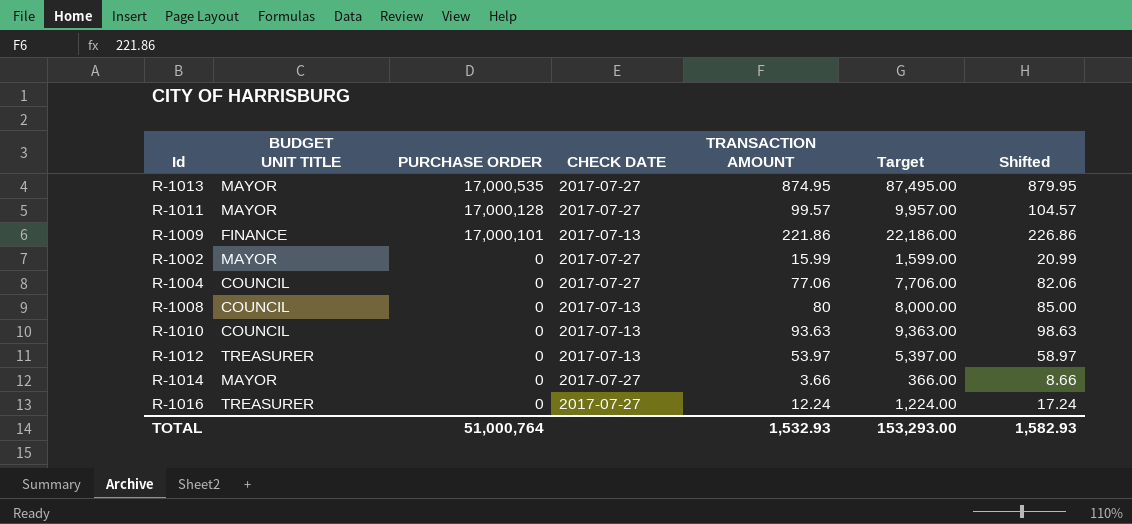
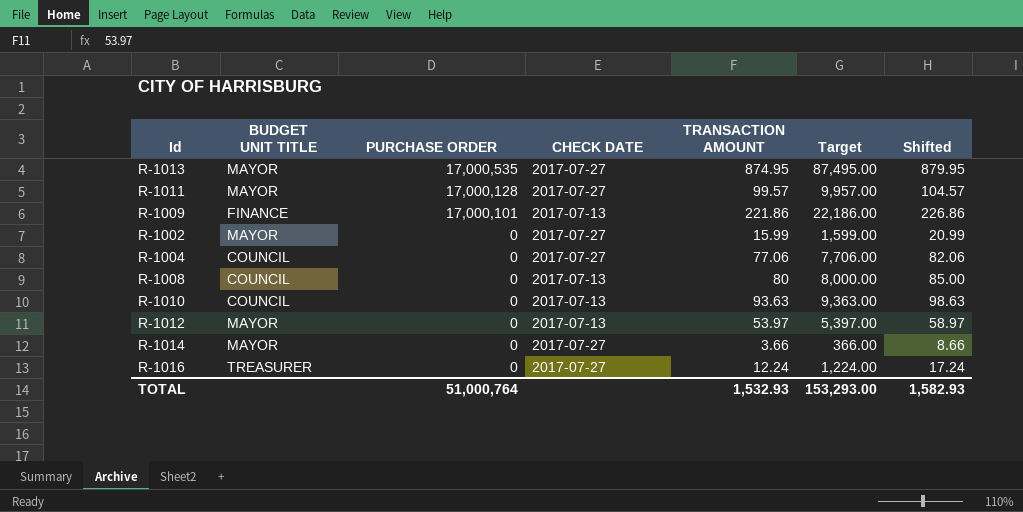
R-1012 | BUDGET UNIT TITLE: TREASURER -> MAYOR

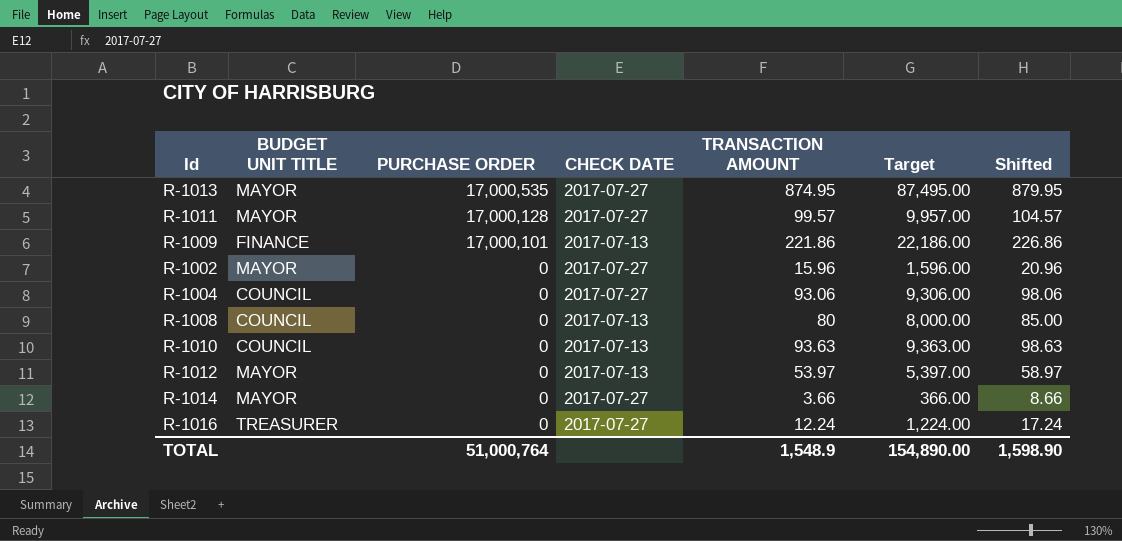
R-1002 | TRANSACTION AMOUNT: 15.99 -> 15.96
R-1002 | Target: 1,599.00 -> 1,596.00
R-1002 | Shifted: 20.99 -> 20.96
R-1004 | TRANSACTION AMOUNT: 77.06 -> 93.06
R-1004 | Target: 7,706.00 -> 9,306.00
R-1004 | Shifted: 82.06 -> 98.06
TOTAL | TRANSACTION AMOUNT: 1,532.93 -> 1,548.9
TOTAL | Target: 153,293.00 -> 154,890.00
TOTAL | Shifted: 1,582.93 -> 1,598.90

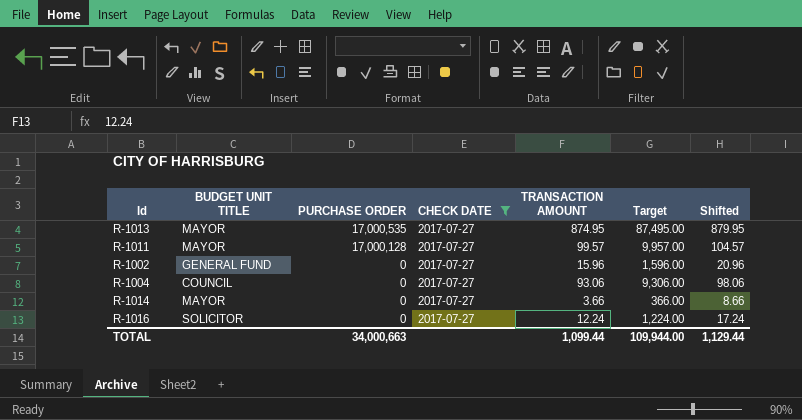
filter: none -> CHECK DATE = 2017-07-27
R-1002 | BUDGET UNIT TITLE: MAYOR -> GENERAL FUND
R-1016 | BUDGET UNIT TITLE: TREASURER -> SOLICITOR
TOTAL | PURCHASE ORDER: 51,000,764 -> 34,000,663
TOTAL | TRANSACTION AMOUNT: 1,548.9 -> 1,099.44
TOTAL | Target: 154,890.00 -> 109,944.00
TOTAL | Shifted: 1,598.90 -> 1,129.44

